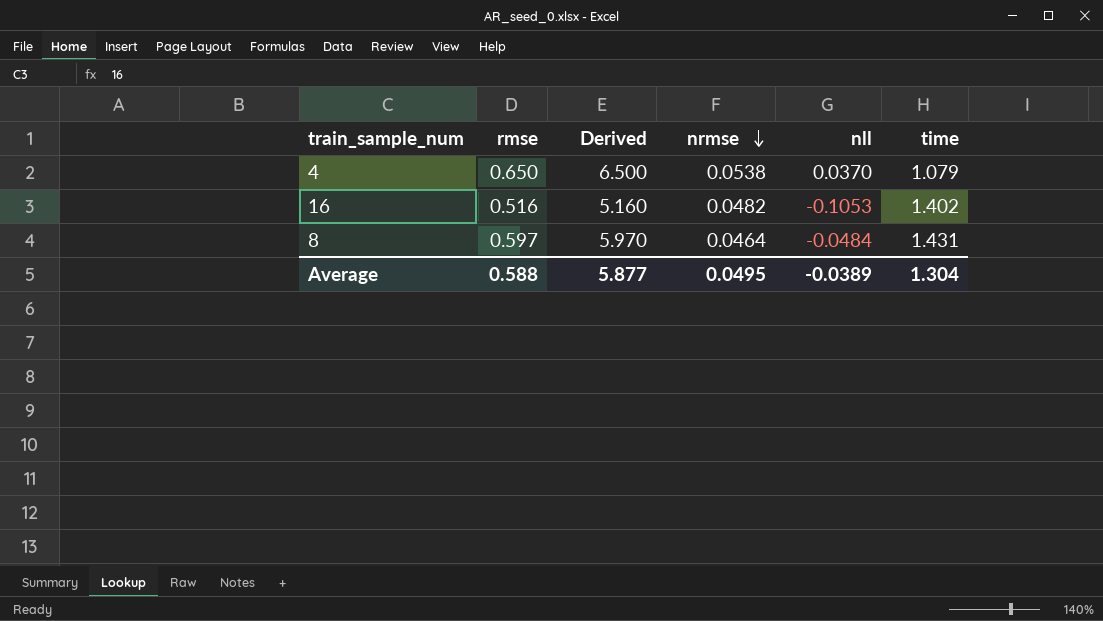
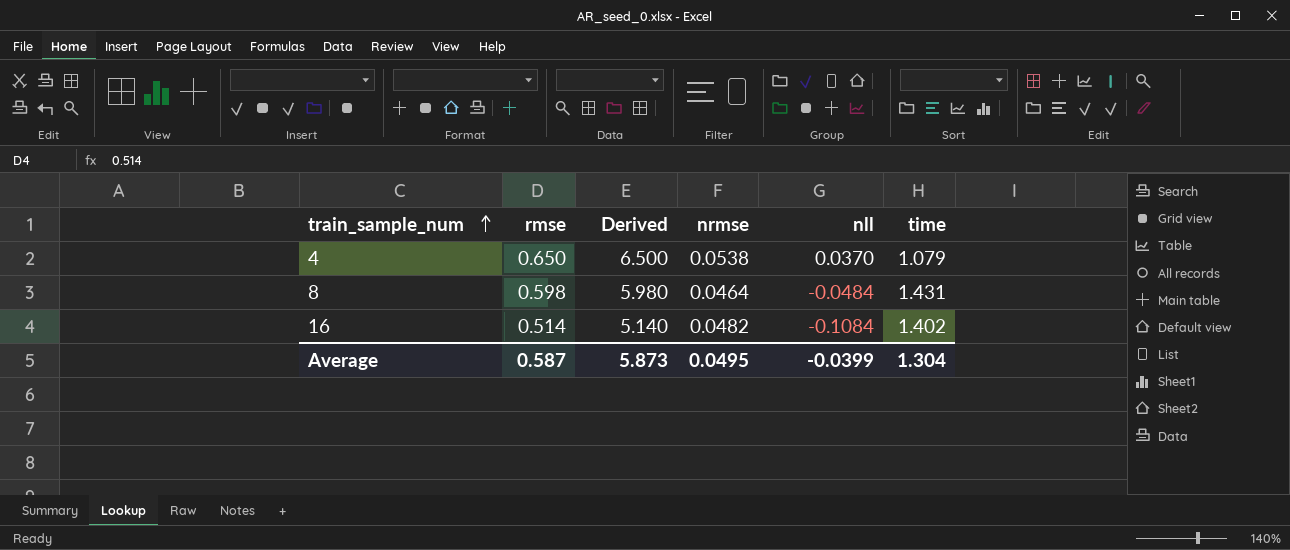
row order: nrmse descending -> train_sample_num ascending
8 | rmse: 0.597 -> 0.598
8 | Derived: 5.970 -> 5.980
16 | rmse: 0.516 -> 0.514
16 | Derived: 5.160 -> 5.140
16 | nll: -0.1053 -> -0.1084
Average | rmse: 0.588 -> 0.587
Average | Derived: 5.877 -> 5.873
Average | nll: -0.0389 -> -0.0399

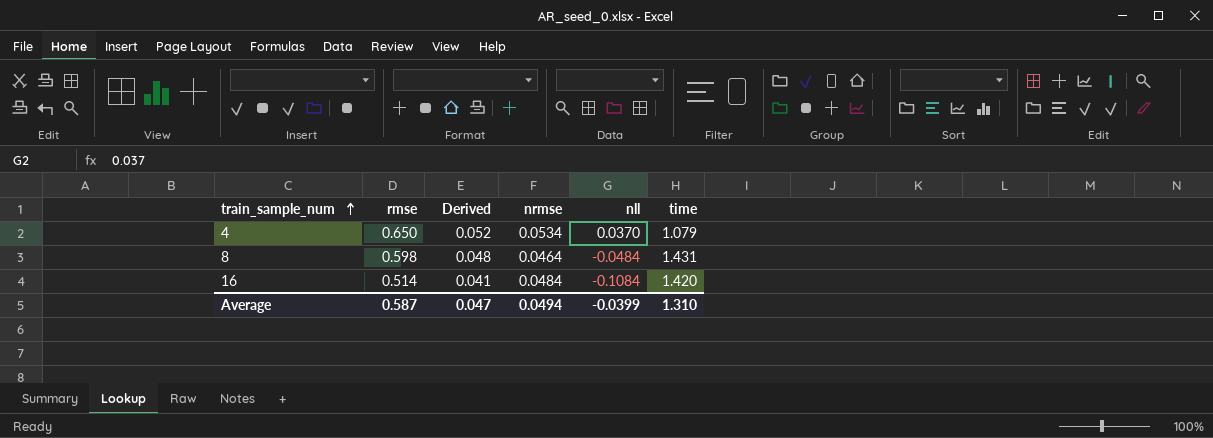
column Derived | formula: [rmse] * 10 -> [rmse] * 0.08
4 | nrmse: 0.0538 -> 0.0534
16 | nrmse: 0.0482 -> 0.0484
16 | time: 1.402 -> 1.420
Average | Derived: 5.873 -> 0.047
Average | nrmse: 0.0495 -> 0.0494
Average | time: 1.304 -> 1.310

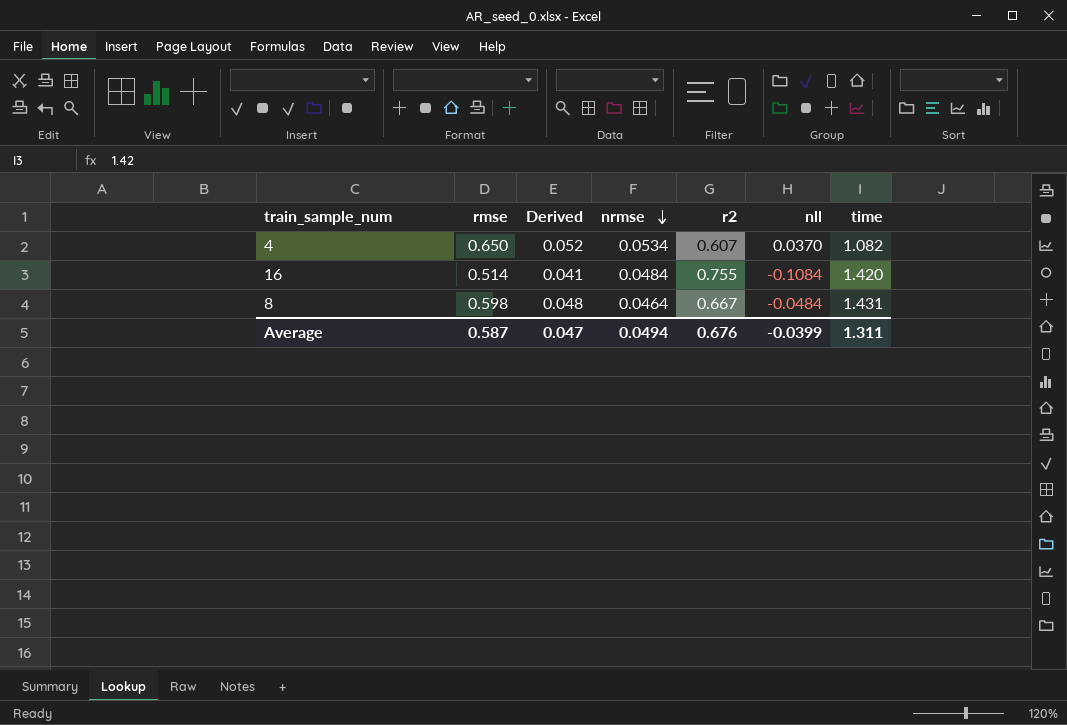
row order: train_sample_num ascending -> nrmse descending
column r2 | position: none -> 5
4 | time: 1.079 -> 1.082
Average | time: 1.310 -> 1.311

